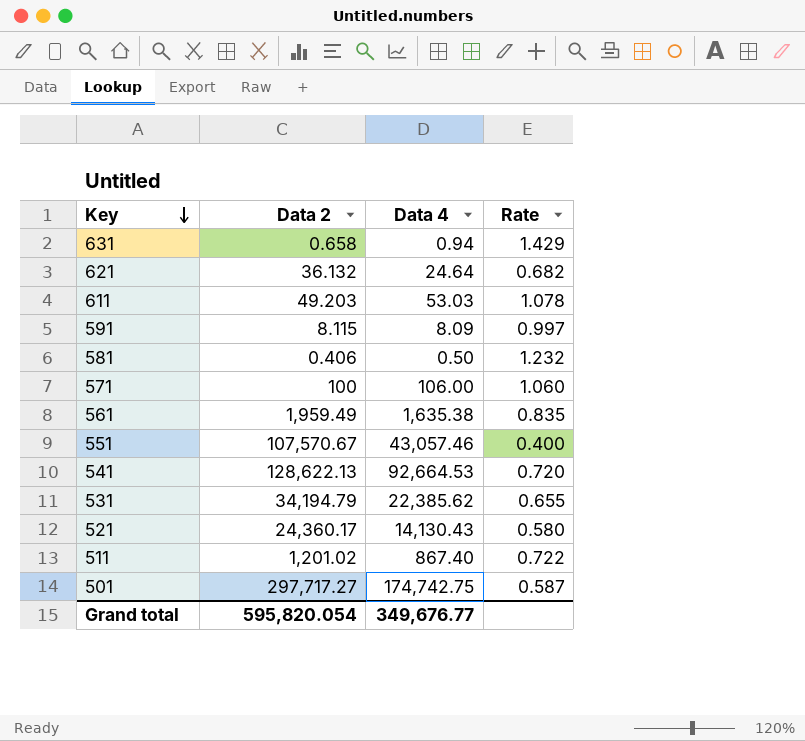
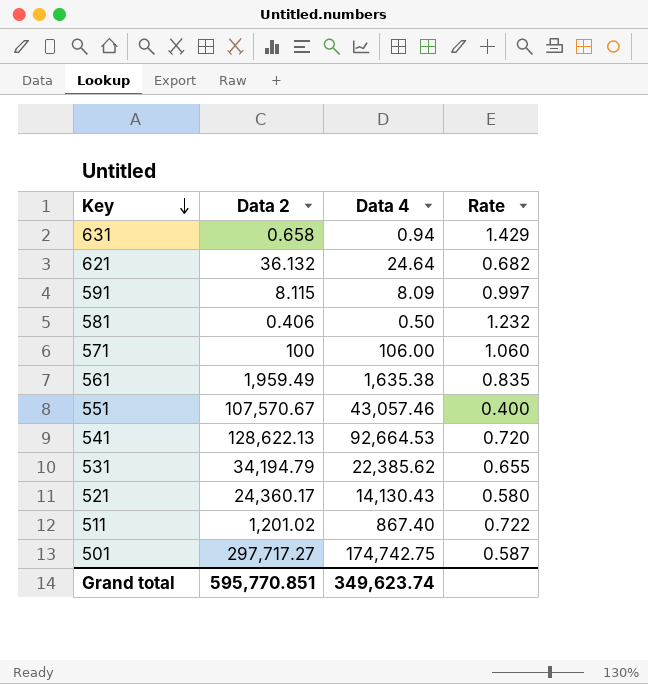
row 611: 49.203 | 53.03 | 1.078 -> none
Grand total | Data 2: 595,820.054 -> 595,770.851
Grand total | Data 4: 349,676.77 -> 349,623.74

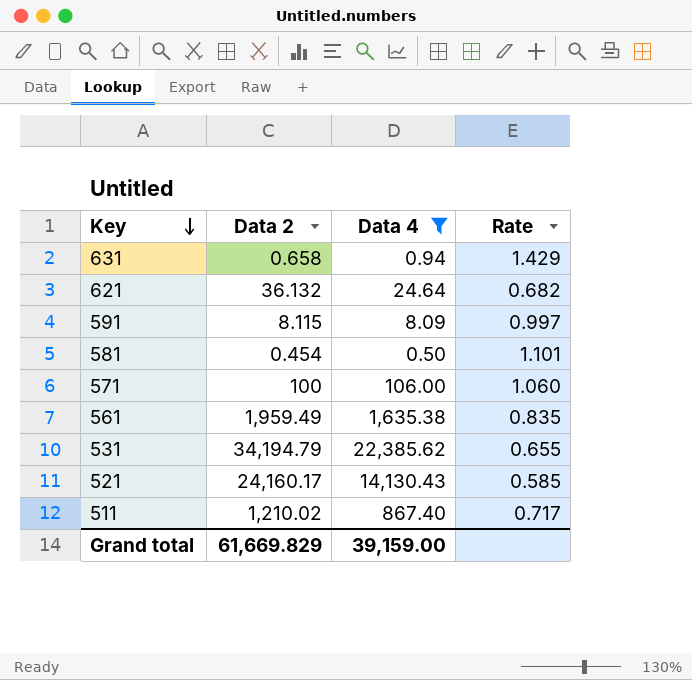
filter: none -> Data 4 <= 22,385.62
581 | Data 2: 0.406 -> 0.454
581 | Rate: 1.232 -> 1.101
521 | Data 2: 24,360.17 -> 24,160.17
521 | Rate: 0.580 -> 0.585
511 | Data 2: 1,201.02 -> 1,210.02
511 | Rate: 0.722 -> 0.717
Grand total | Data 2: 595,770.851 -> 61,669.829
Grand total | Data 4: 349,623.74 -> 39,159.00

